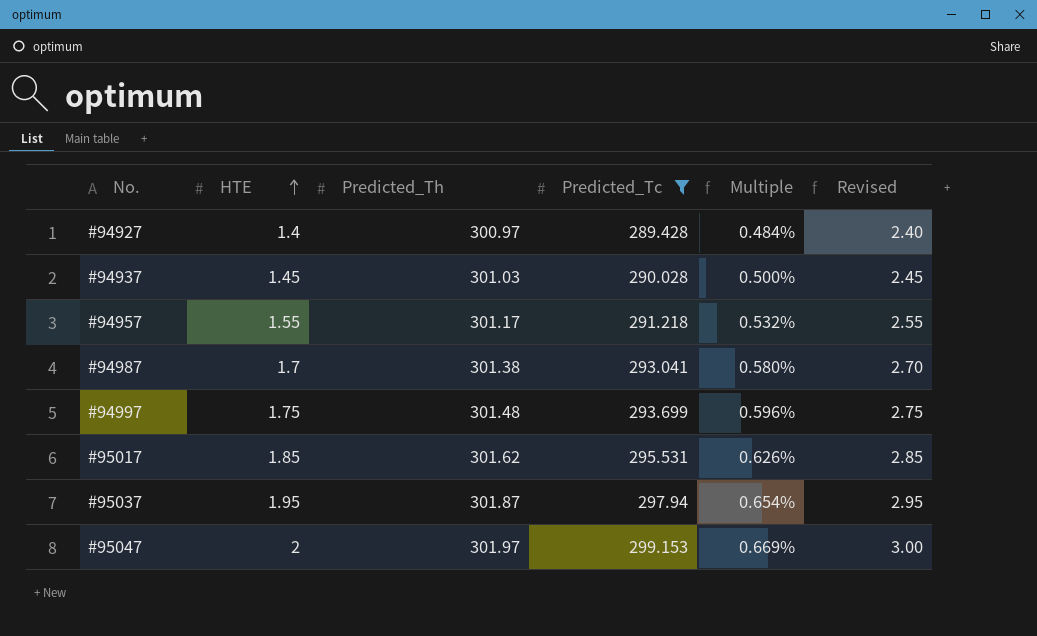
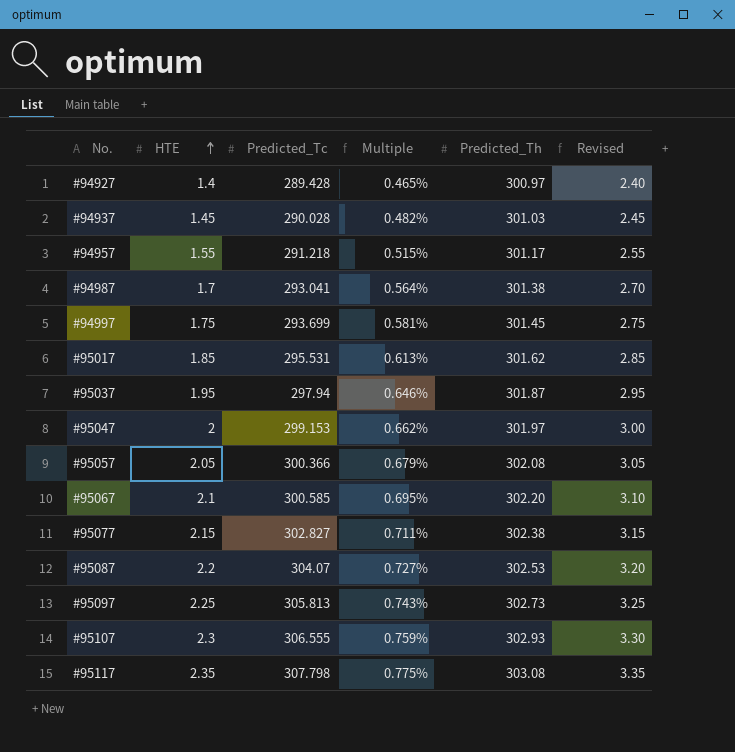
filter: Predicted_Tc <= 299.153 -> none
column Multiple | formula: [HTE] / [Predicted_Tc] -> [HTE] / [Predicted_Th]
column Predicted_Th | position: 3 -> 5
#94997 | Predicted_Th: 301.48 -> 301.45

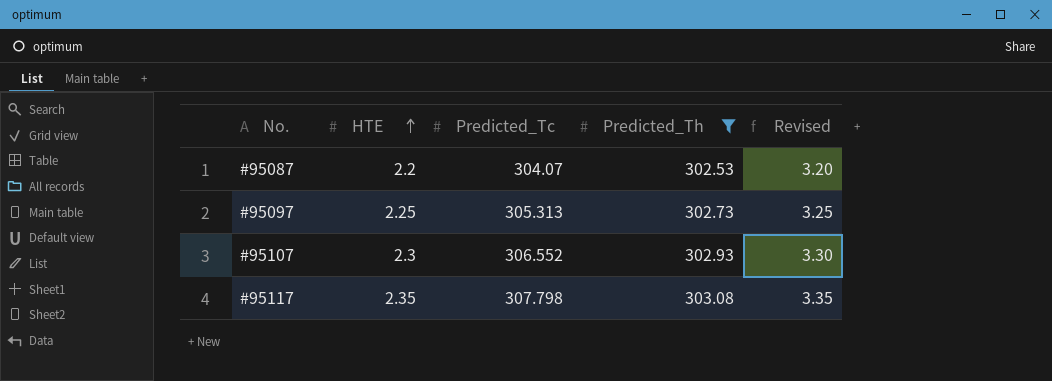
filter: none -> Predicted_Th >= 302.53
column Multiple | formula: [HTE] / [Predicted_Th] -> none
#95097 | Predicted_Tc: 305.813 -> 305.313
#95107 | Predicted_Tc: 306.555 -> 306.552

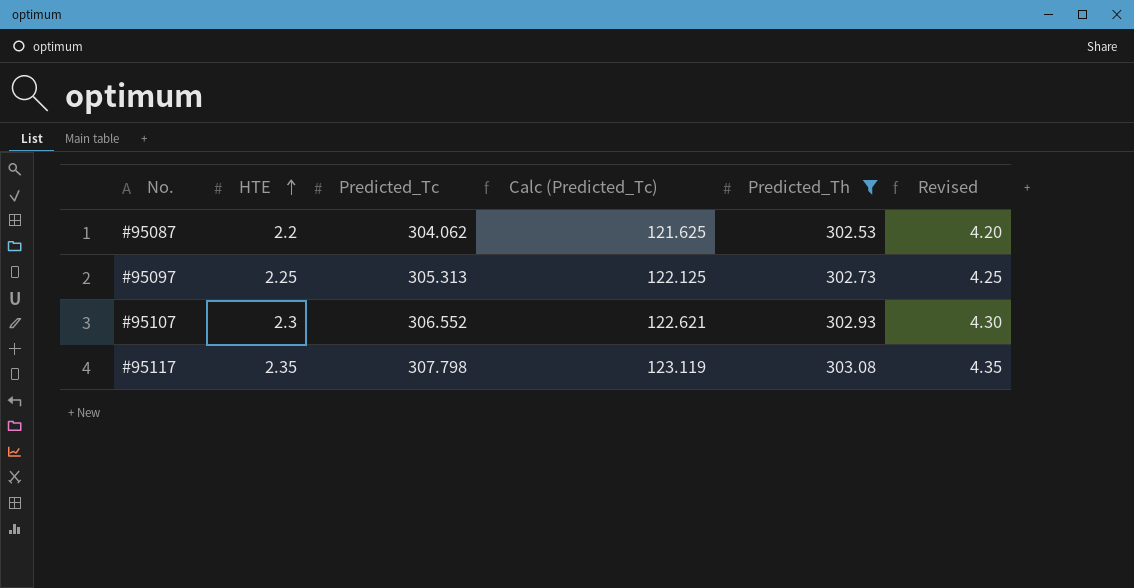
column Calc (Predicted_Tc) | formula: none -> [Predicted_Tc] * 0.4
column Revised | formula: [HTE] + 1 -> [HTE] + 2
#95087 | Predicted_Tc: 304.07 -> 304.062

